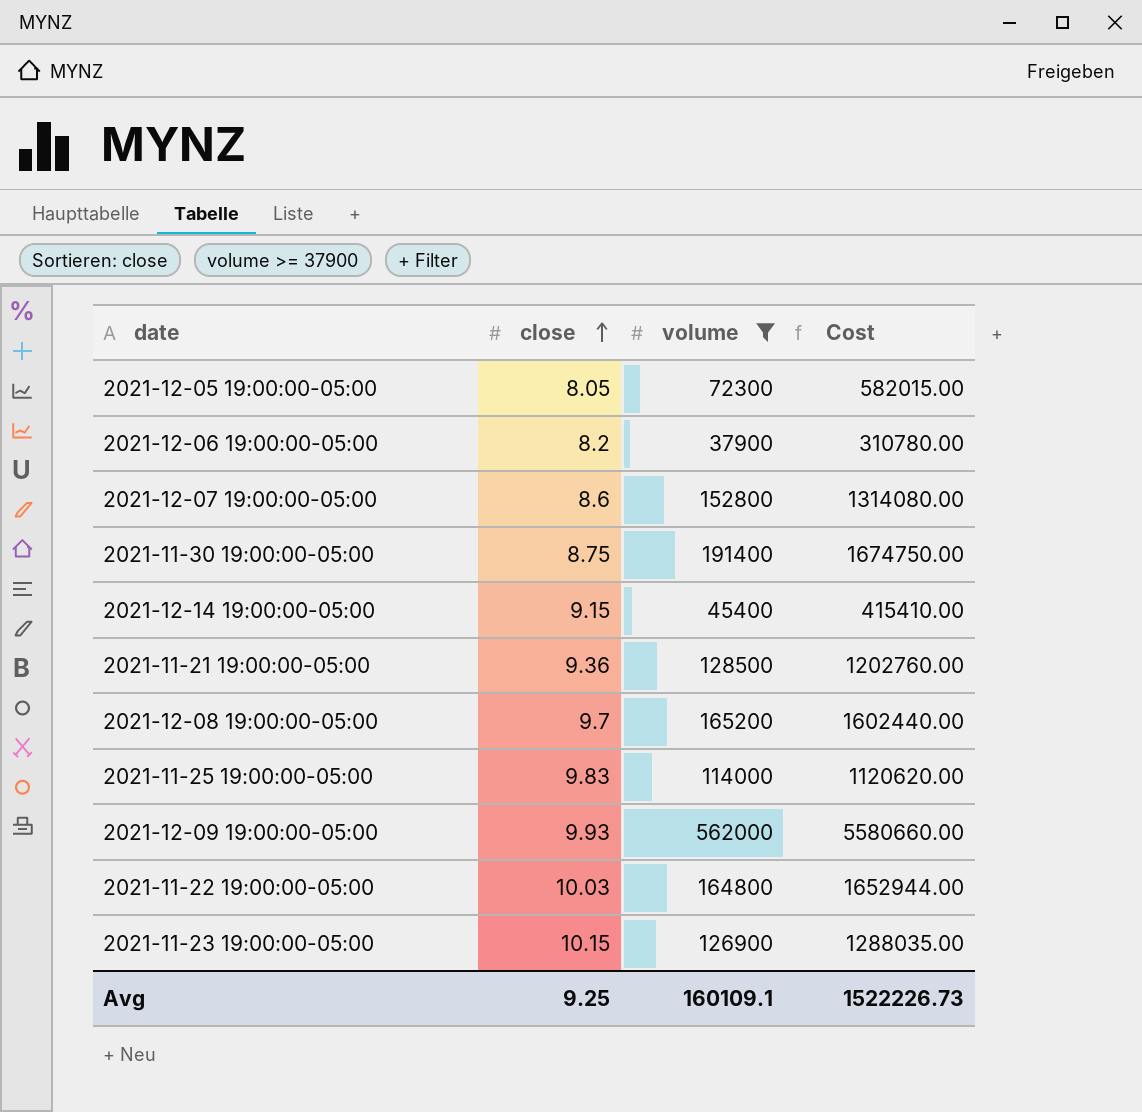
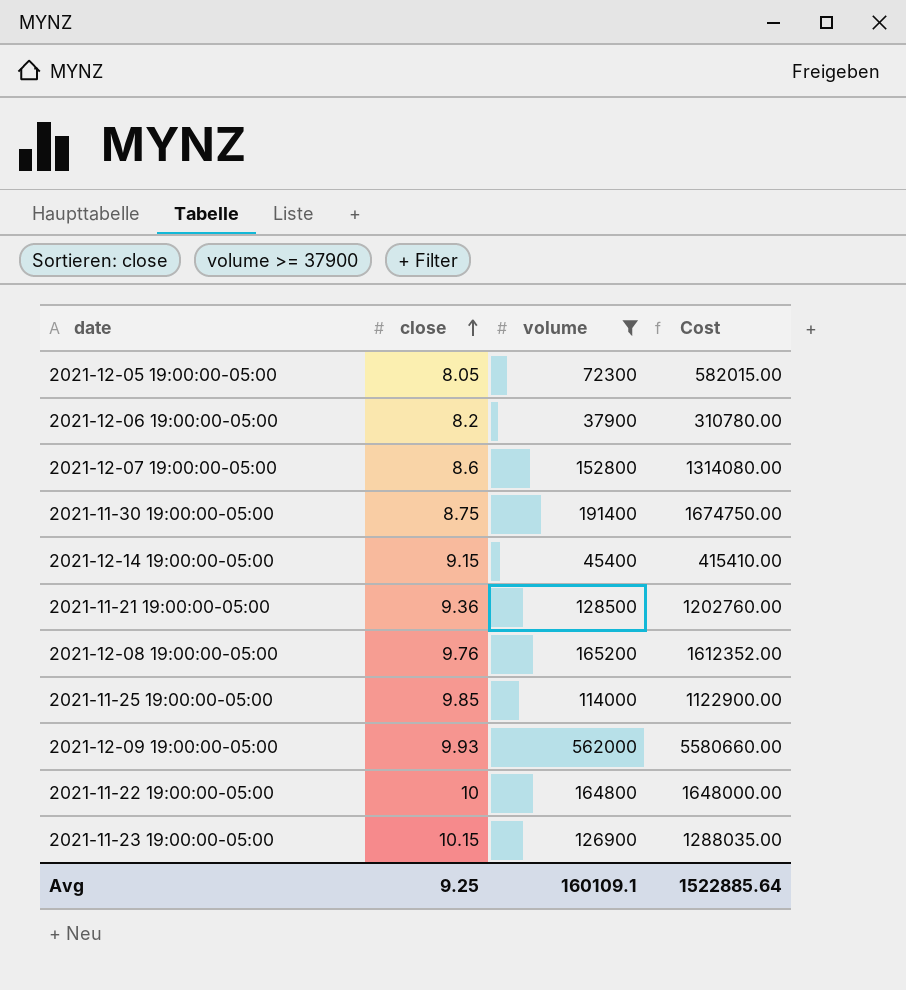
2021-12-08 19:00:00-05:00 | close: 9.7 -> 9.76
2021-12-08 19:00:00-05:00 | Cost: 1602440.00 -> 1612352.00
2021-11-25 19:00:00-05:00 | close: 9.83 -> 9.85
2021-11-25 19:00:00-05:00 | Cost: 1120620.00 -> 1122900.00
2021-11-22 19:00:00-05:00 | close: 10.03 -> 10
2021-11-22 19:00:00-05:00 | Cost: 1652944.00 -> 1648000.00
Avg | Cost: 1522226.73 -> 1522885.64

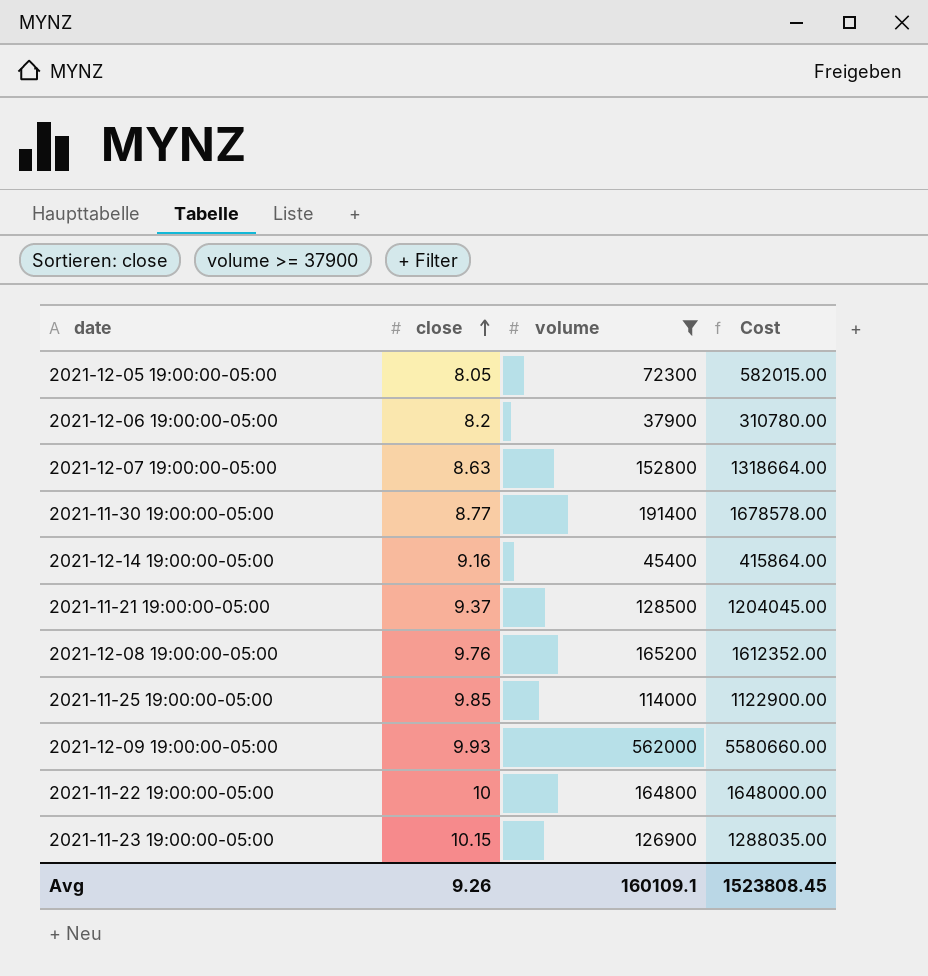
2021-12-07 19:00:00-05:00 | close: 8.6 -> 8.63
2021-12-07 19:00:00-05:00 | Cost: 1314080.00 -> 1318664.00
2021-11-30 19:00:00-05:00 | close: 8.75 -> 8.77
2021-11-30 19:00:00-05:00 | Cost: 1674750.00 -> 1678578.00
2021-12-14 19:00:00-05:00 | close: 9.15 -> 9.16
2021-12-14 19:00:00-05:00 | Cost: 415410.00 -> 415864.00
2021-11-21 19:00:00-05:00 | close: 9.36 -> 9.37
2021-11-21 19:00:00-05:00 | Cost: 1202760.00 -> 1204045.00
Avg | close: 9.25 -> 9.26
Avg | Cost: 1522885.64 -> 1523808.45

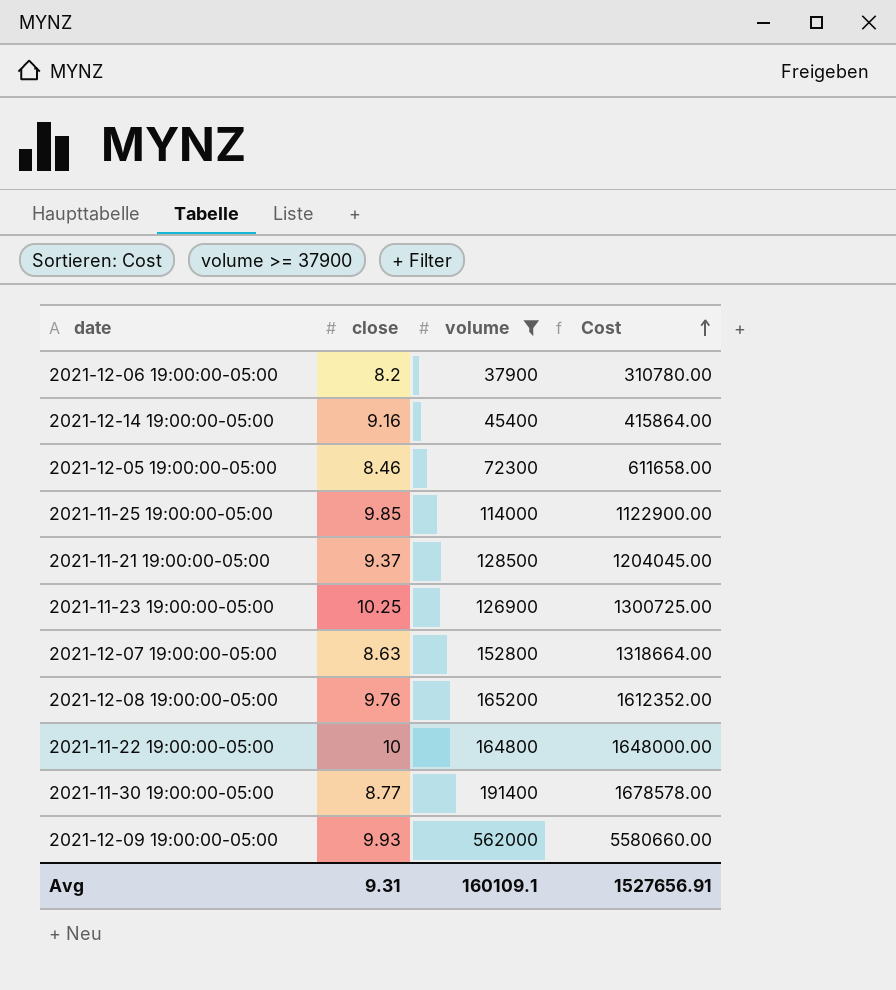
row order: close ascending -> Cost ascending
2021-12-05 19:00:00-05:00 | close: 8.05 -> 8.46
2021-12-05 19:00:00-05:00 | Cost: 582015.00 -> 611658.00
2021-11-23 19:00:00-05:00 | close: 10.15 -> 10.25
2021-11-23 19:00:00-05:00 | Cost: 1288035.00 -> 1300725.00
Avg | close: 9.26 -> 9.31
Avg | Cost: 1523808.45 -> 1527656.91

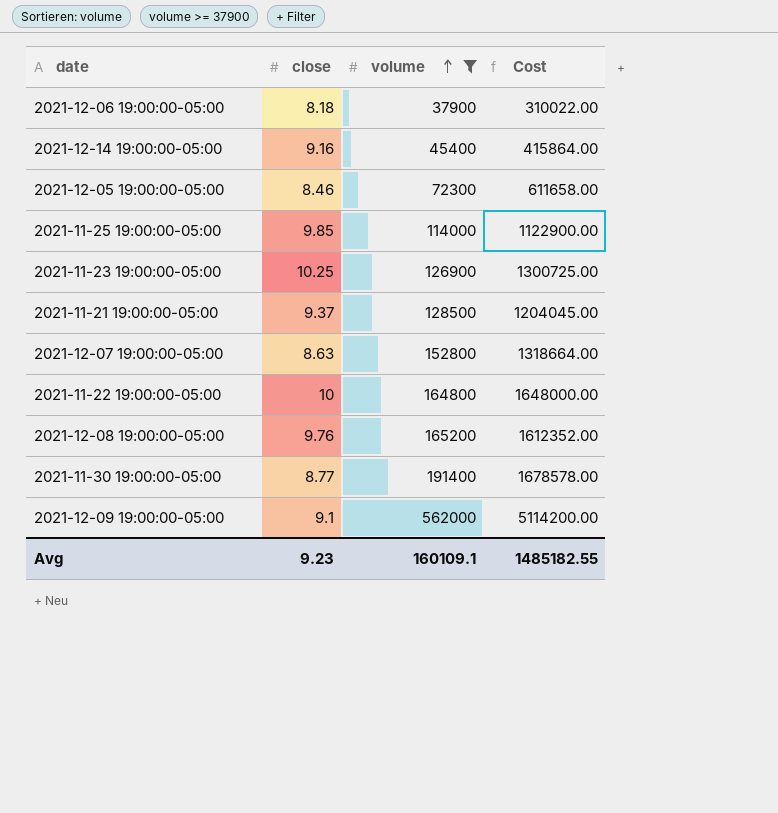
row order: Cost ascending -> volume ascending
2021-12-06 19:00:00-05:00 | close: 8.2 -> 8.18
2021-12-06 19:00:00-05:00 | Cost: 310780.00 -> 310022.00
2021-12-09 19:00:00-05:00 | close: 9.93 -> 9.1
2021-12-09 19:00:00-05:00 | Cost: 5580660.00 -> 5114200.00
Avg | close: 9.31 -> 9.23
Avg | Cost: 1527656.91 -> 1485182.55

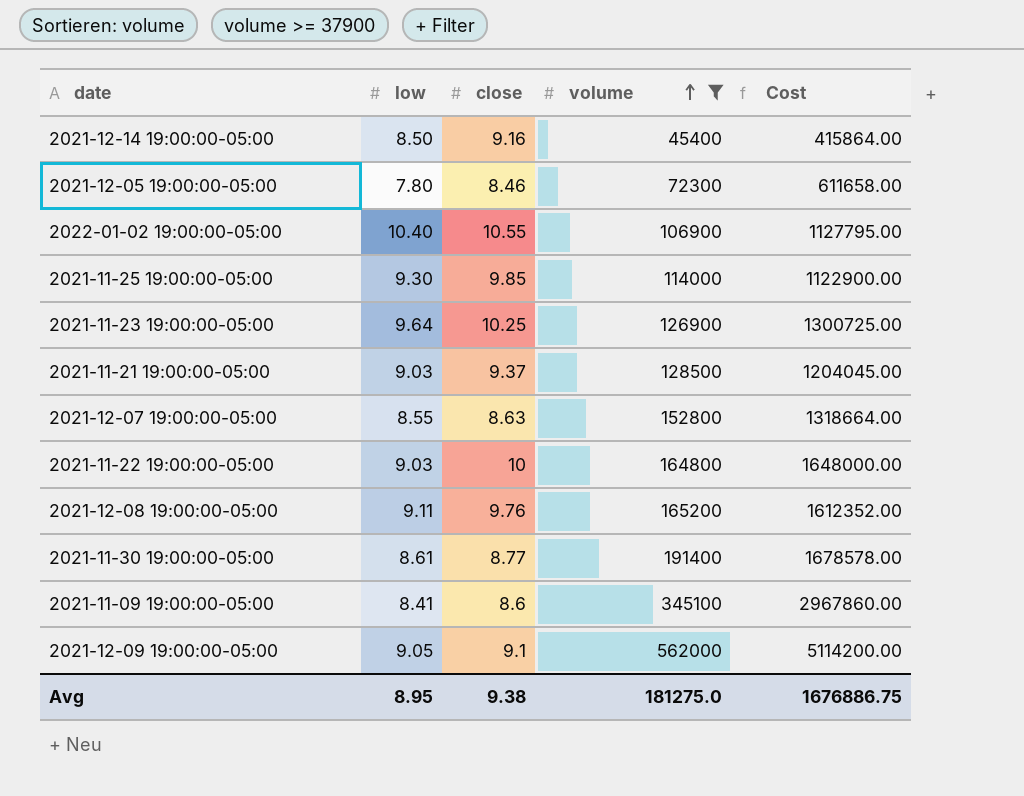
column low | position: none -> 2
row 2021-12-06 19:00:00-05:00: 8.18 | 37900 | 310022.00 -> none
row 2022-01-02 19:00:00-05:00: none -> 10.40 | 10.55 | 106900 | 1127795.00
row 2021-11-09 19:00:00-05:00: none -> 8.41 | 8.6 | 345100 | 2967860.00
Avg | close: 9.23 -> 9.38
Avg | volume: 160109.1 -> 181275.0
Avg | Cost: 1485182.55 -> 1676886.75

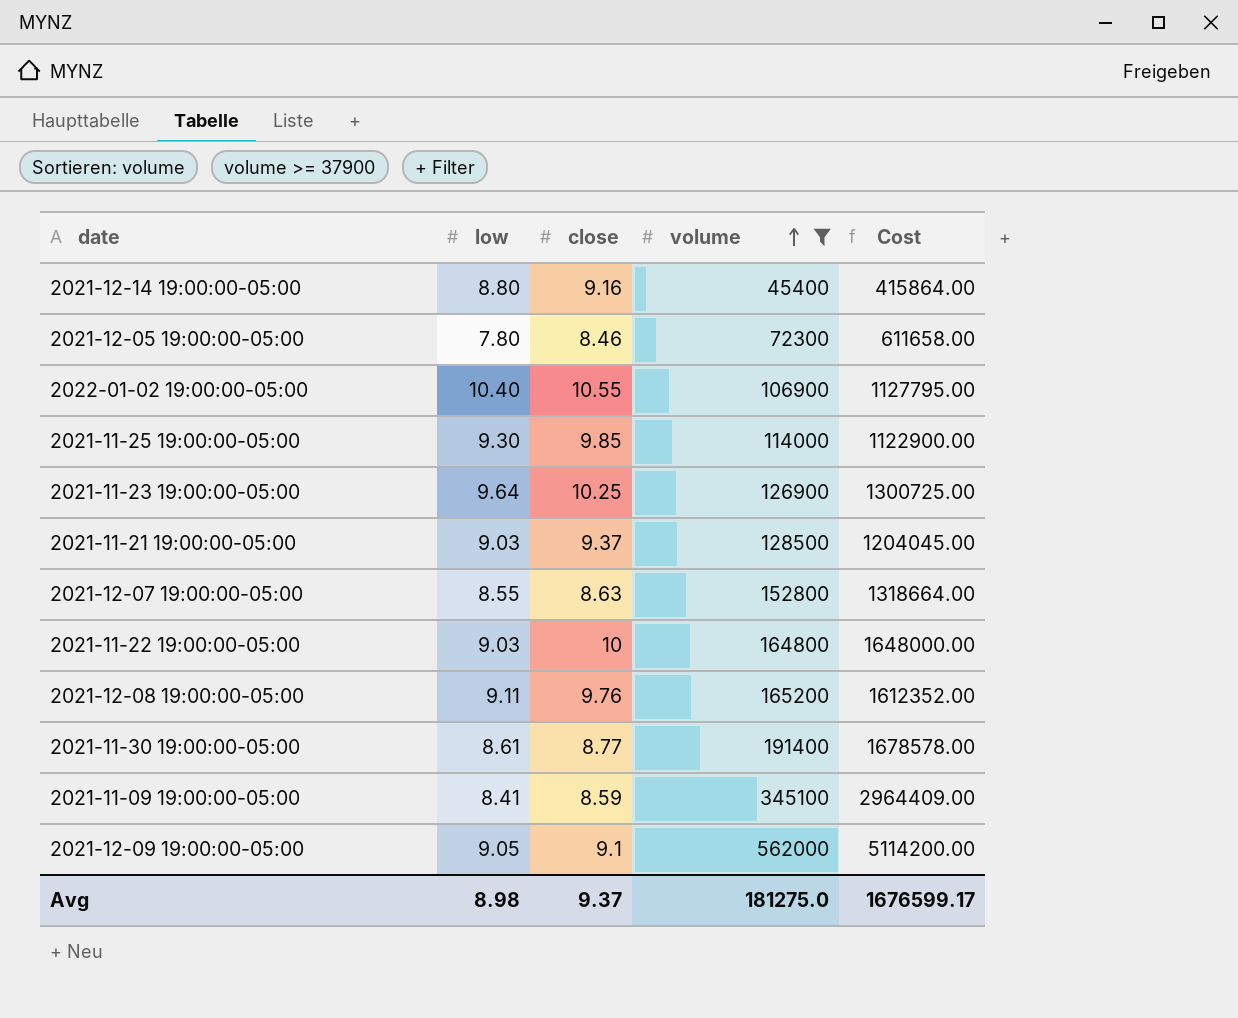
2021-12-14 19:00:00-05:00 | low: 8.50 -> 8.80
2021-11-09 19:00:00-05:00 | close: 8.6 -> 8.59
2021-11-09 19:00:00-05:00 | Cost: 2967860.00 -> 2964409.00
Avg | low: 8.95 -> 8.98
Avg | close: 9.38 -> 9.37
Avg | Cost: 1676886.75 -> 1676599.17

